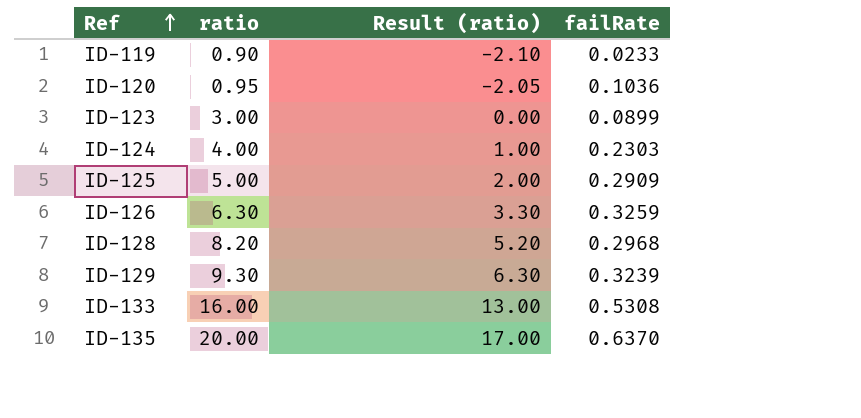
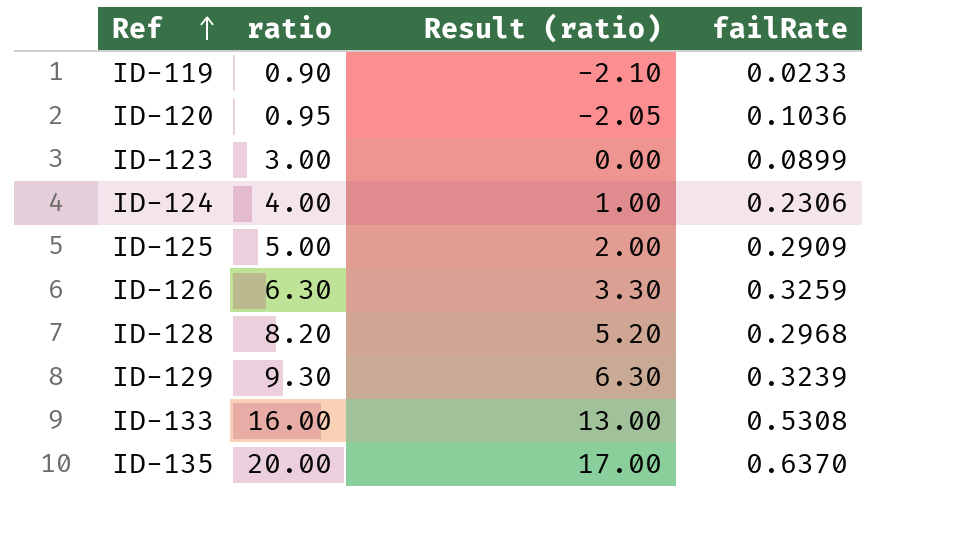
ID-124 | failRate: 0.2303 -> 0.2306

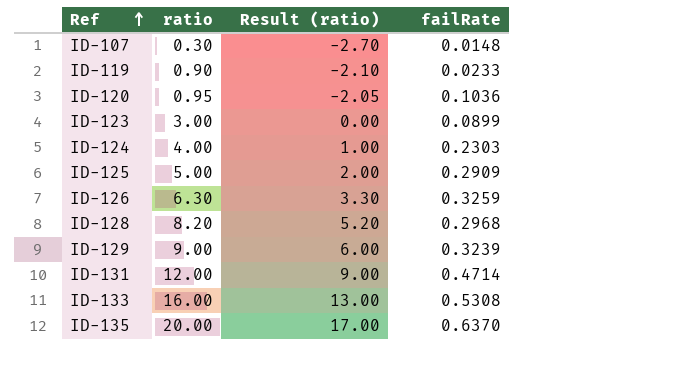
row ID-107: none -> 0.30 | -2.70 | 0.0148
ID-124 | failRate: 0.2306 -> 0.2303
ID-129 | ratio: 9.30 -> 9.00
ID-129 | Result (ratio): 6.30 -> 6.00
row ID-131: none -> 12.00 | 9.00 | 0.4714

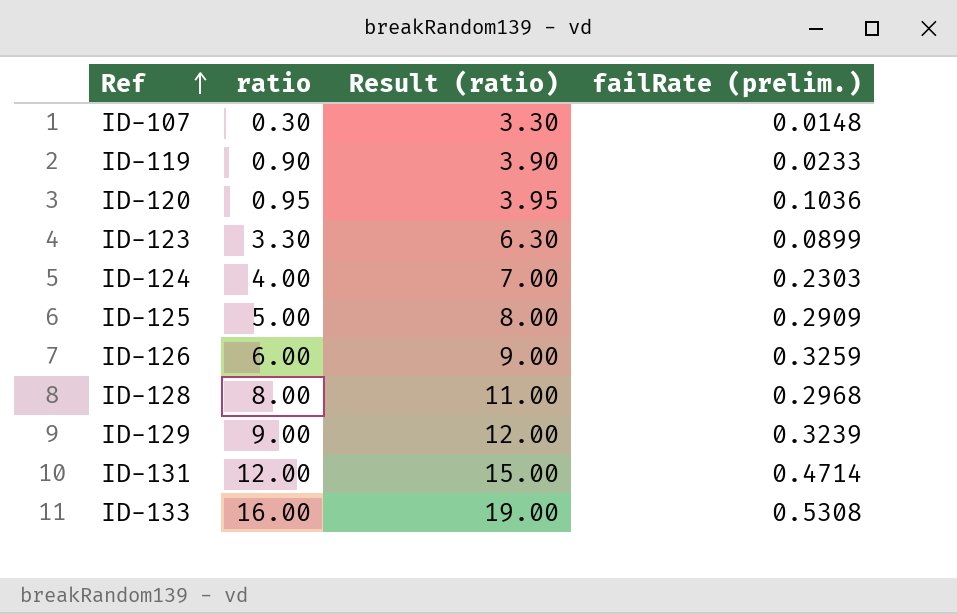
column Result (ratio) | formula: [ratio] - 3 -> [ratio] + 3
column name: failRate -> failRate (prelim.)
row ID-135: 20.00 | 17.00 | 0.6370 -> none
ID-123 | ratio: 3.00 -> 3.30
ID-126 | ratio: 6.30 -> 6.00
ID-128 | ratio: 8.20 -> 8.00

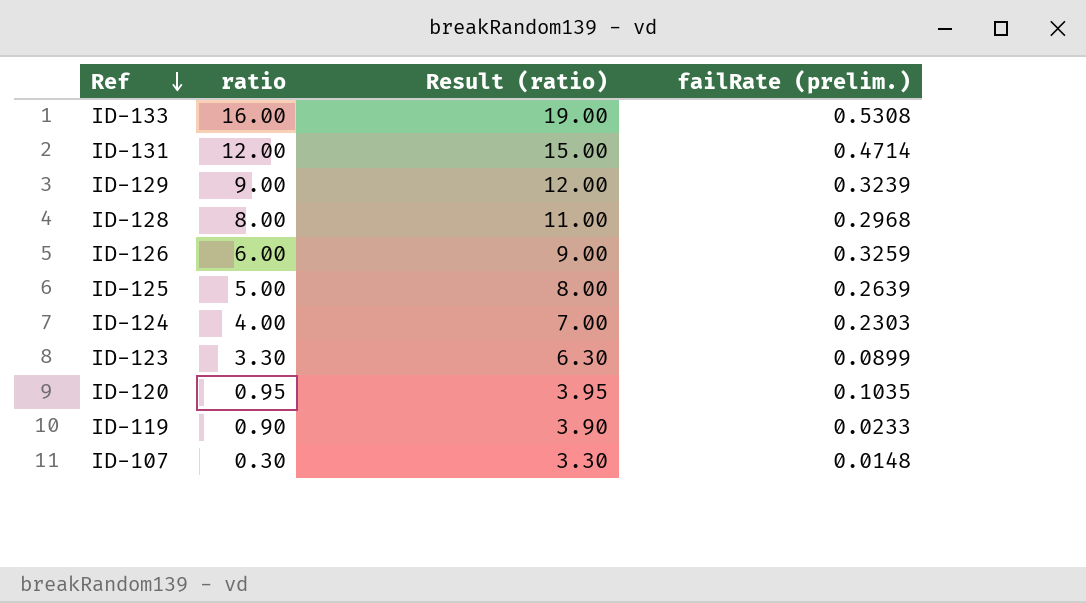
row order: Ref ascending -> Ref descending
ID-125 | failRate (prelim.): 0.2909 -> 0.2639
ID-120 | failRate (prelim.): 0.1036 -> 0.1035

